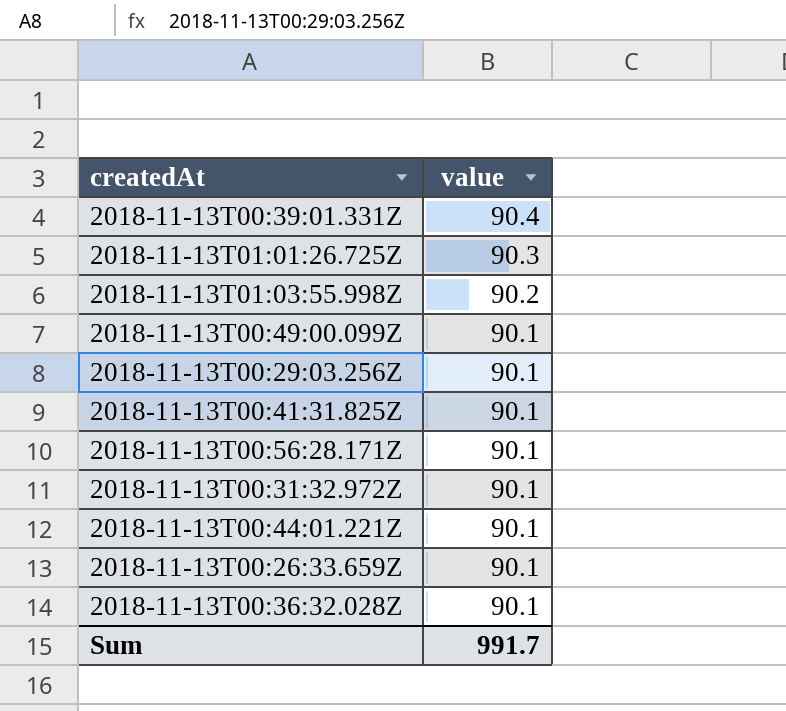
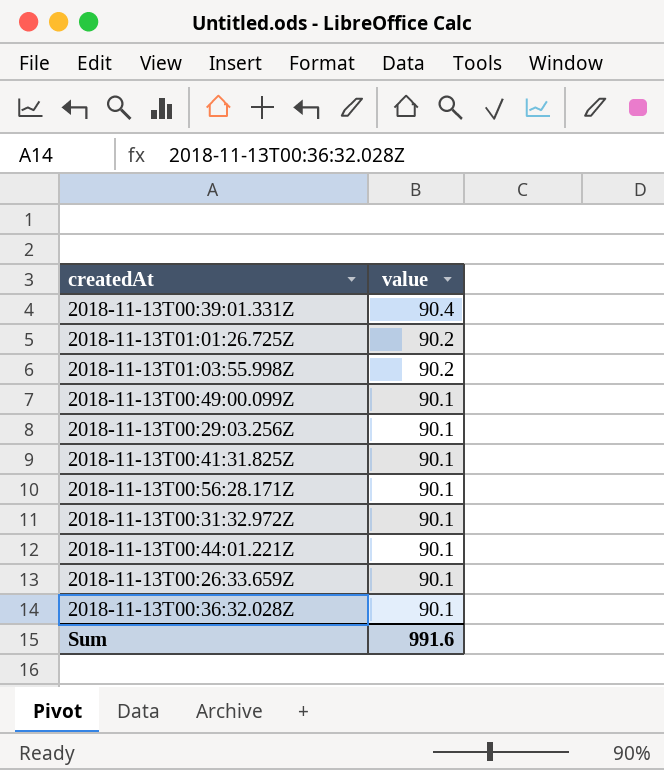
2018-11-13T01:01:26.725Z | value: 90.3 -> 90.2
Sum | value: 991.7 -> 991.6

